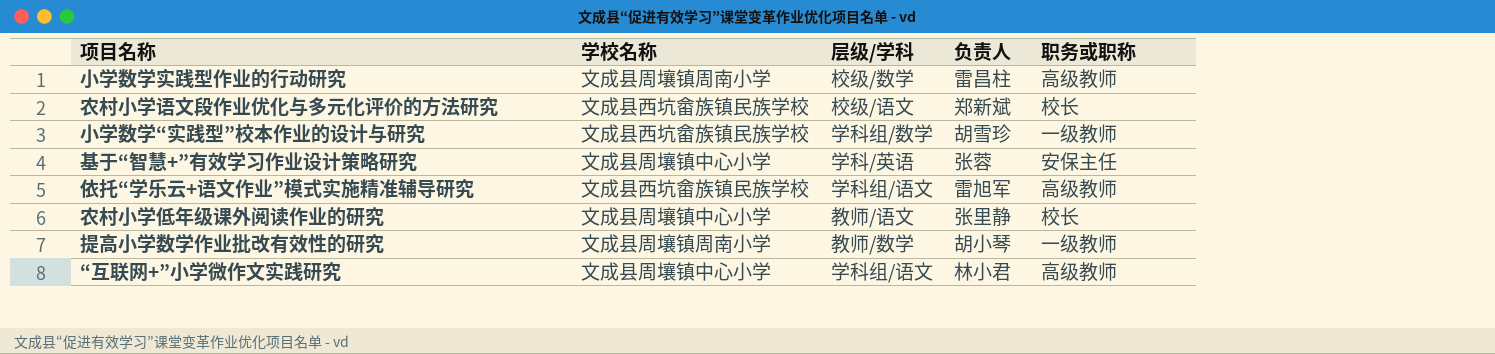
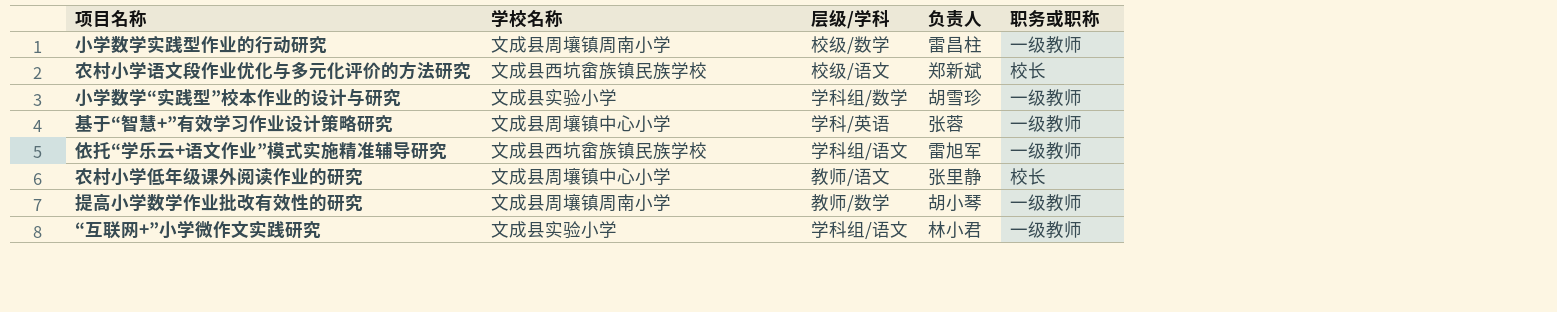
小学数学实践型作业的行动研究 | 职务或职称: 高级教师 -> 一级教师
小学数学“实践型”校本作业的设计与研究 | 学校名称: 文成县西坑畲族镇民族学校 -> 文成县实验小学
基于“智慧+”有效学习作业设计策略研究 | 职务或职称: 安保主任 -> 一级教师
依托“学乐云+语文作业”模式实施精准辅导研究 | 职务或职称: 高级教师 -> 一级教师
“互联网+”小学微作文实践研究 | 学校名称: 文成县周壤镇中心小学 -> 文成县实验小学
“互联网+”小学微作文实践研究 | 职务或职称: 高级教师 -> 一级教师

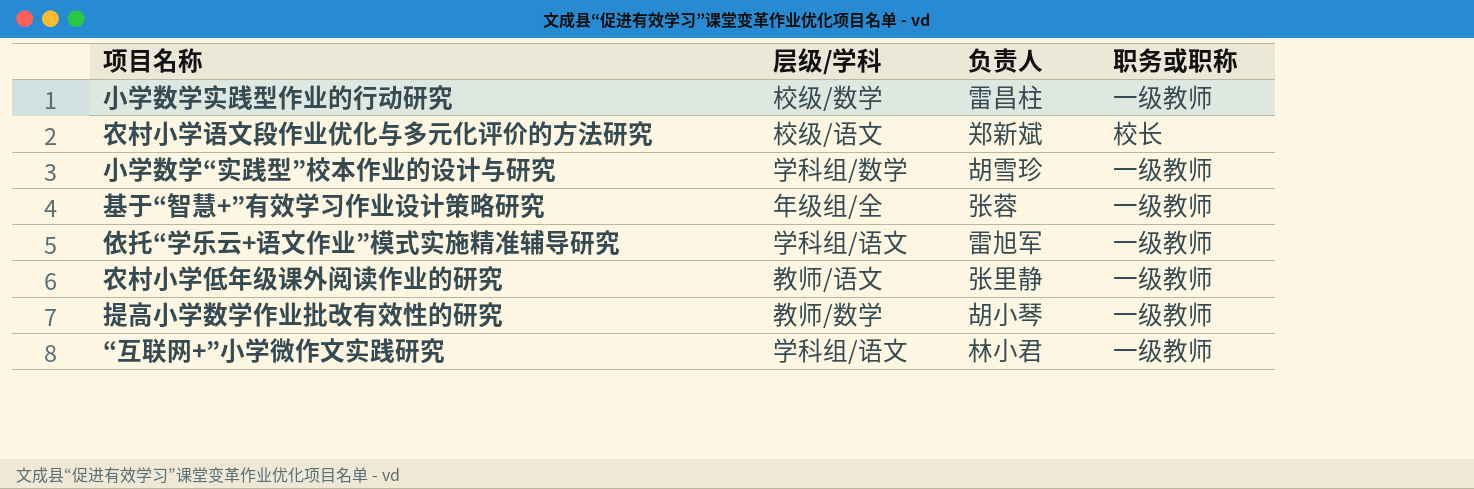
column 学校名称 | position: 2 -> none
基于“智慧+”有效学习作业设计策略研究 | 层级/学科: 学科/英语 -> 年级组/全
农村小学低年级课外阅读作业的研究 | 职务或职称: 校长 -> 一级教师

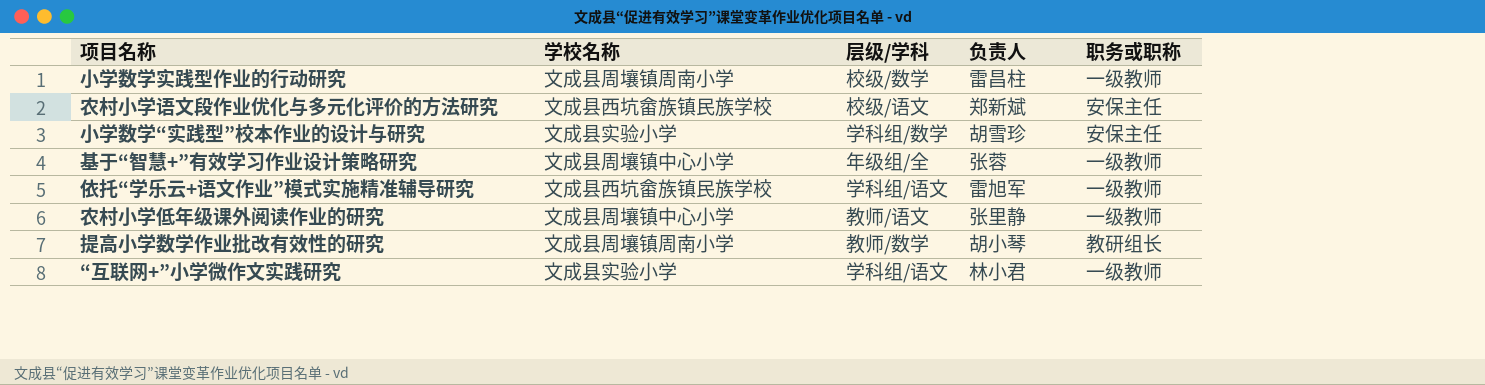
column 学校名称 | position: none -> 2
农村小学语文段作业优化与多元化评价的方法研究 | 职务或职称: 校长 -> 安保主任
小学数学“实践型”校本作业的设计与研究 | 职务或职称: 一级教师 -> 安保主任
提高小学数学作业批改有效性的研究 | 职务或职称: 一级教师 -> 教研组长

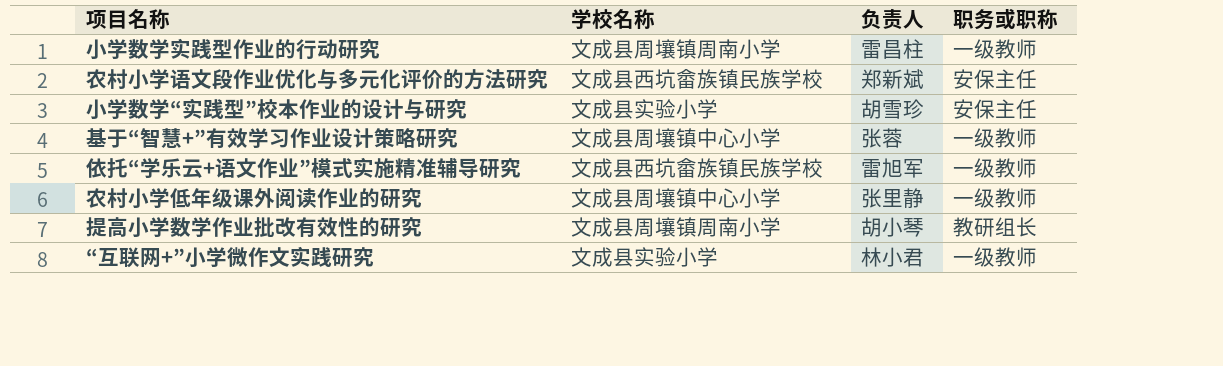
column 层级/学科 | position: 3 -> none

